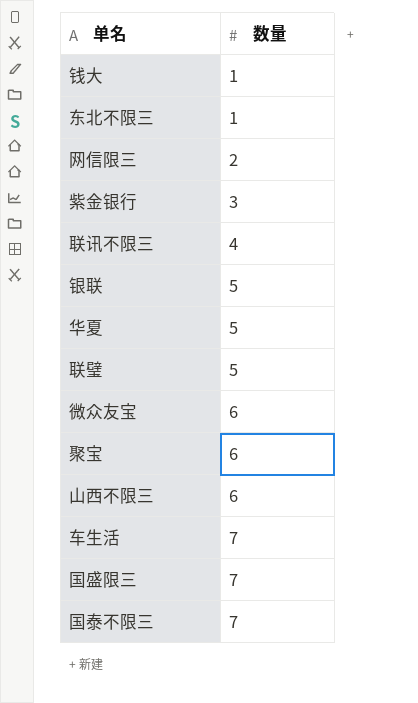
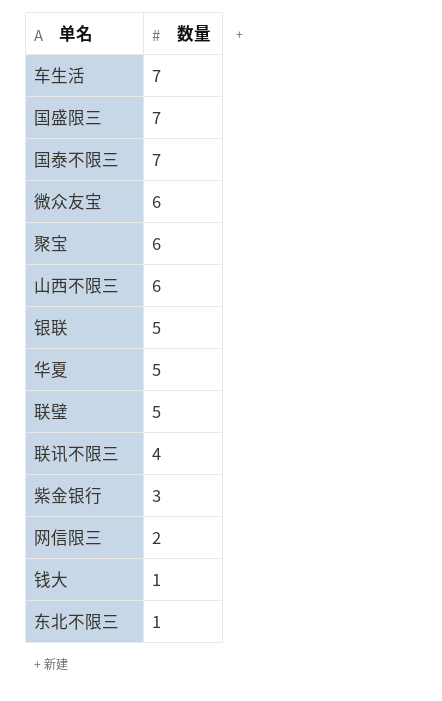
row order: 数量 ascending -> 数量 descending

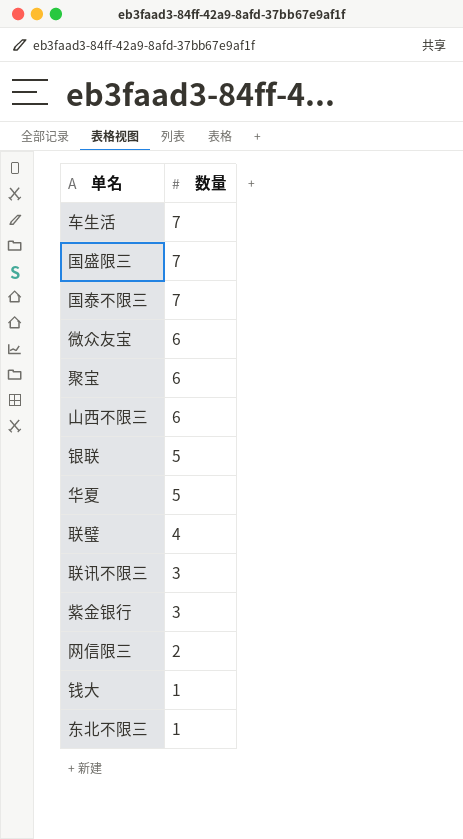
联璧 | 数量: 5 -> 4
联讯不限三 | 数量: 4 -> 3

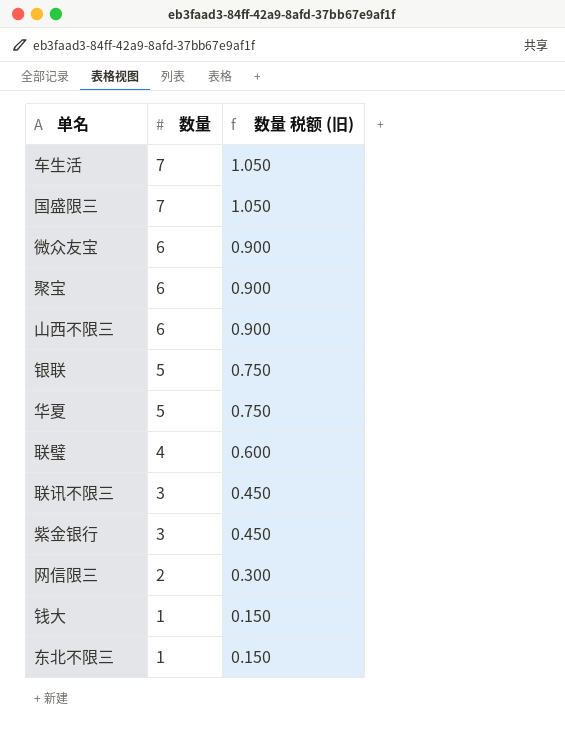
column 数量 税额 (旧) | formula: none -> [数量] * 0.15
row 国泰不限三: 7 -> none

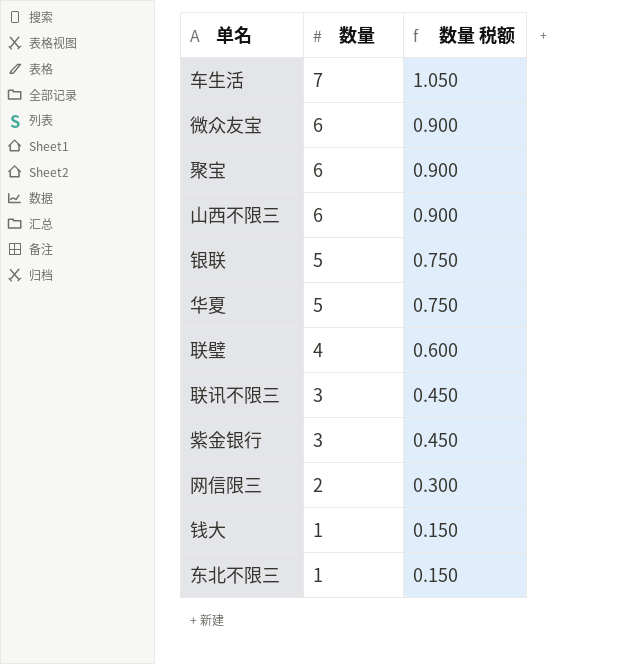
column name: 数量 税额 (旧) -> 数量 税额
row 国盛限三: 7 | 1.050 -> none

